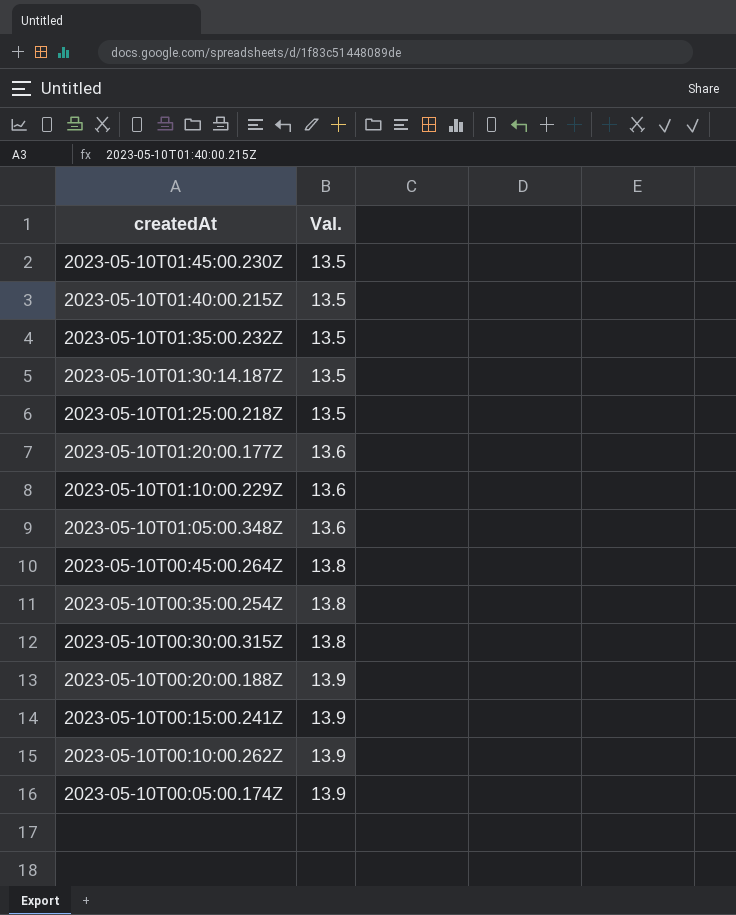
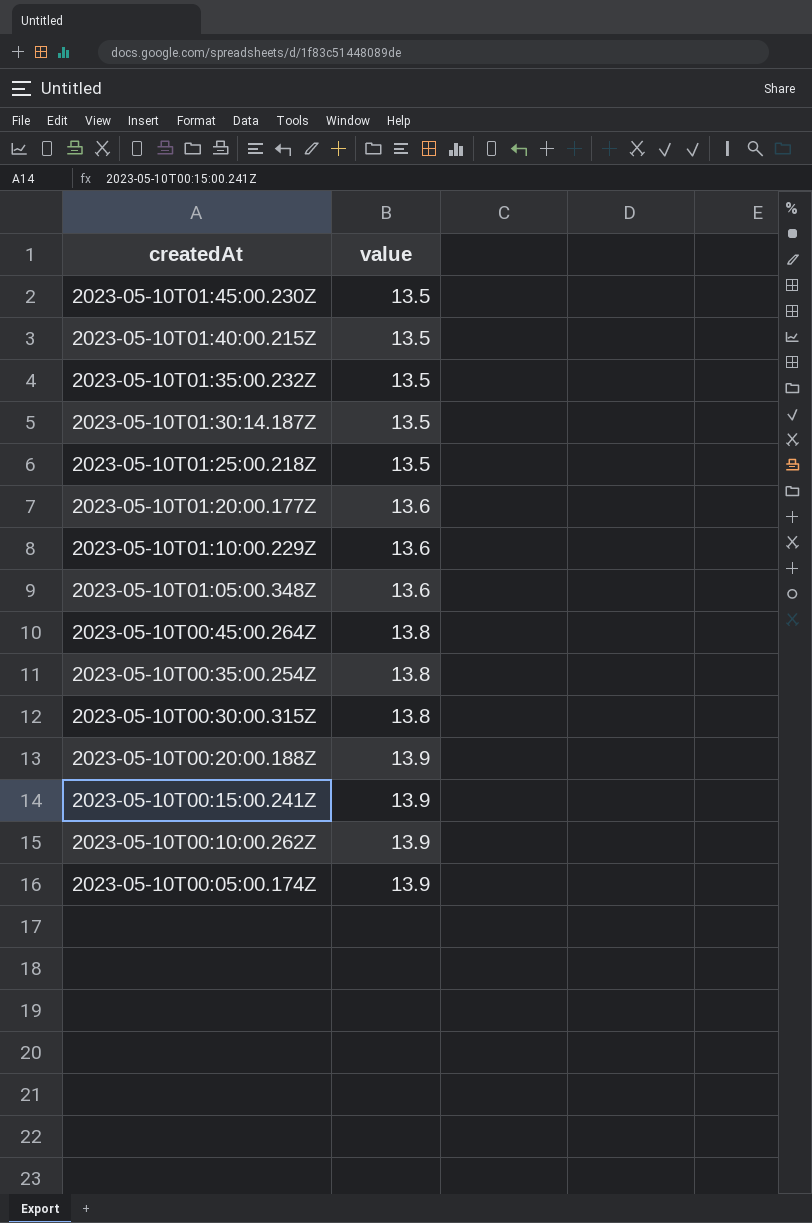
column name: Val. -> value

